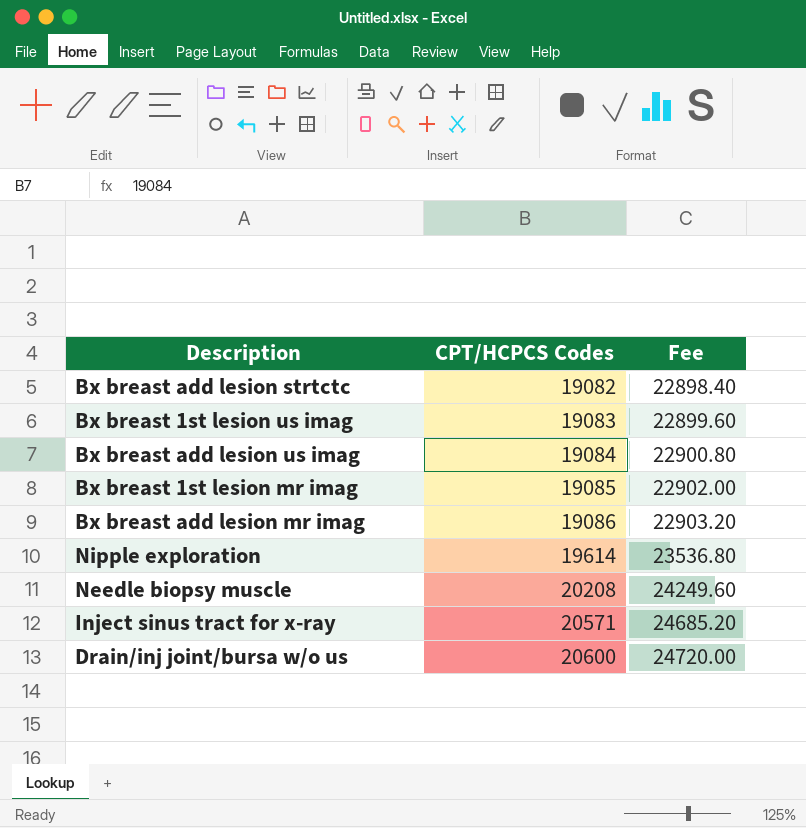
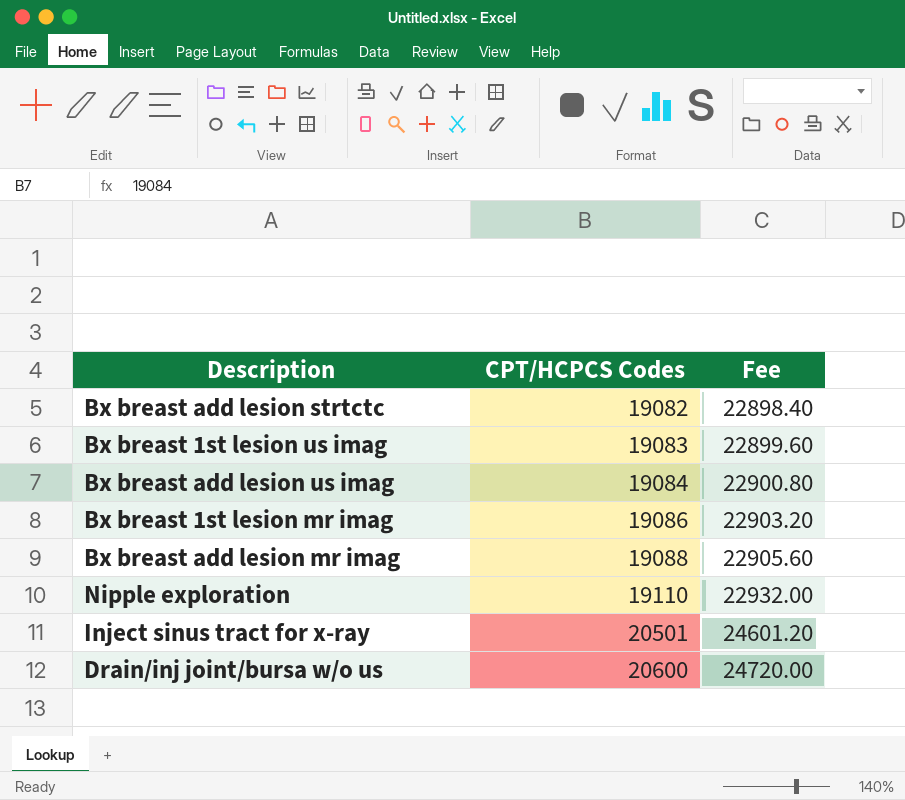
row Needle biopsy muscle: 20208 | 24249.60 -> none
Bx breast 1st lesion mr imag | CPT/HCPCS Codes: 19085 -> 19086
Bx breast 1st lesion mr imag | Fee: 22902.00 -> 22903.20
Bx breast add lesion mr imag | CPT/HCPCS Codes: 19086 -> 19088
Bx breast add lesion mr imag | Fee: 22903.20 -> 22905.60
Nipple exploration | CPT/HCPCS Codes: 19614 -> 19110
Nipple exploration | Fee: 23536.80 -> 22932.00
Inject sinus tract for x-ray | CPT/HCPCS Codes: 20571 -> 20501
Inject sinus tract for x-ray | Fee: 24685.20 -> 24601.20

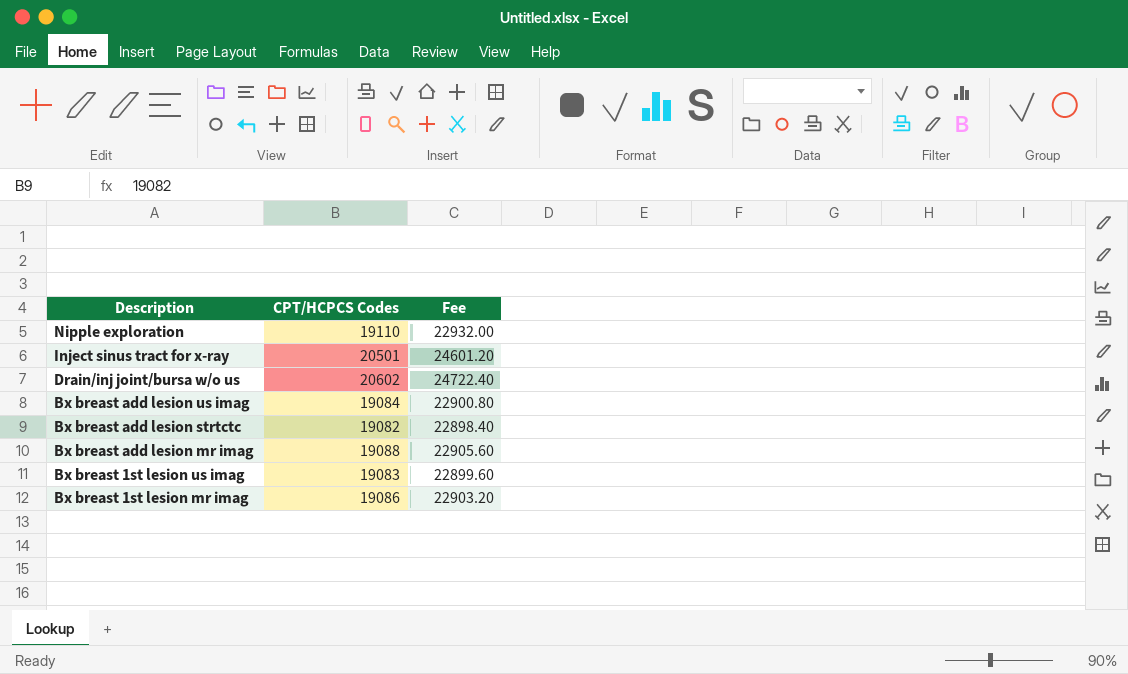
row order: CPT/HCPCS Codes ascending -> Description descending
Drain/inj joint/bursa w/o us | CPT/HCPCS Codes: 20600 -> 20602
Drain/inj joint/bursa w/o us | Fee: 24720.00 -> 24722.40

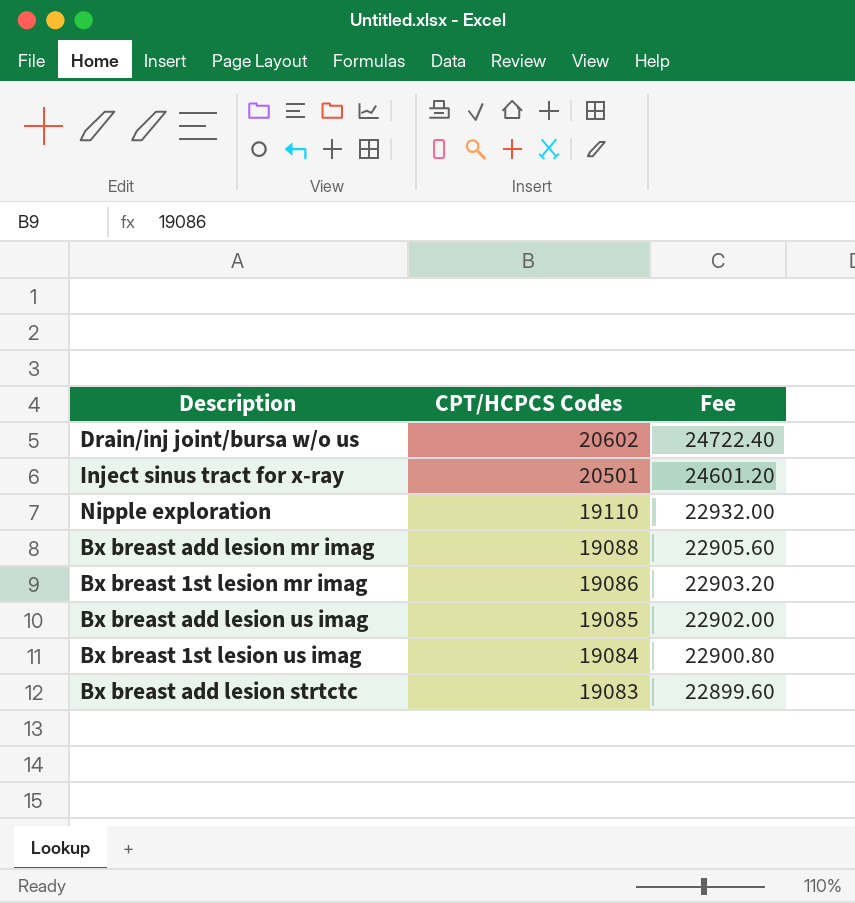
row order: Description descending -> CPT/HCPCS Codes descending
Bx breast add lesion us imag | CPT/HCPCS Codes: 19084 -> 19085
Bx breast add lesion us imag | Fee: 22900.80 -> 22902.00
Bx breast 1st lesion us imag | CPT/HCPCS Codes: 19083 -> 19084
Bx breast 1st lesion us imag | Fee: 22899.60 -> 22900.80
Bx breast add lesion strtctc | CPT/HCPCS Codes: 19082 -> 19083
Bx breast add lesion strtctc | Fee: 22898.40 -> 22899.60

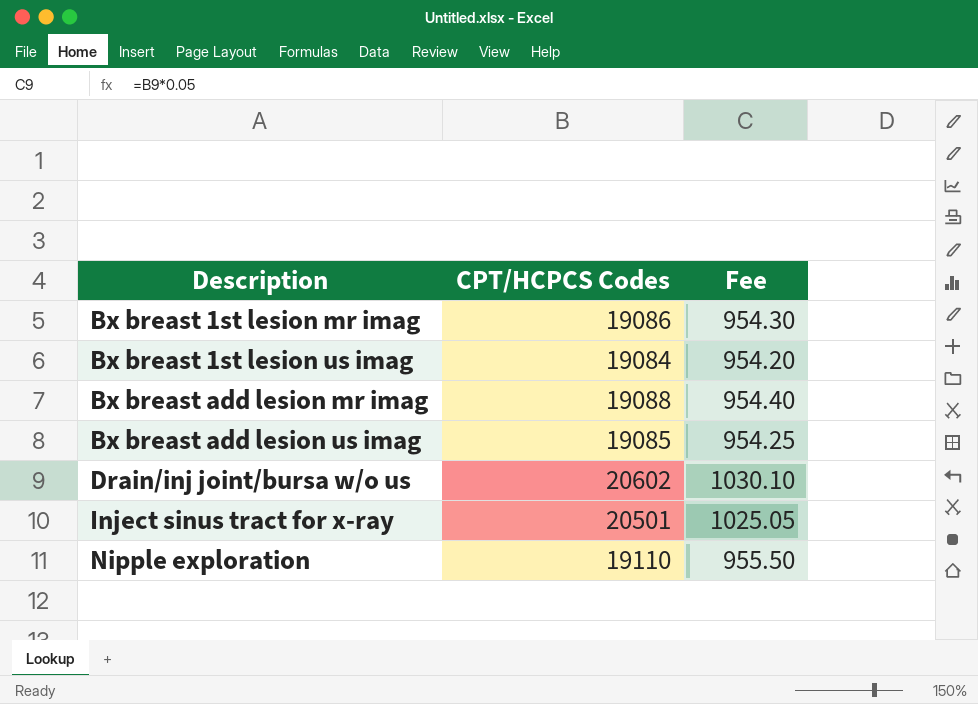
row order: CPT/HCPCS Codes descending -> Description ascending
column Fee | formula: [CPT/HCPCS Codes] * 1.2 -> [CPT/HCPCS Codes] * 0.05
row Bx breast add lesion strtctc: 19083 | 22899.60 -> none

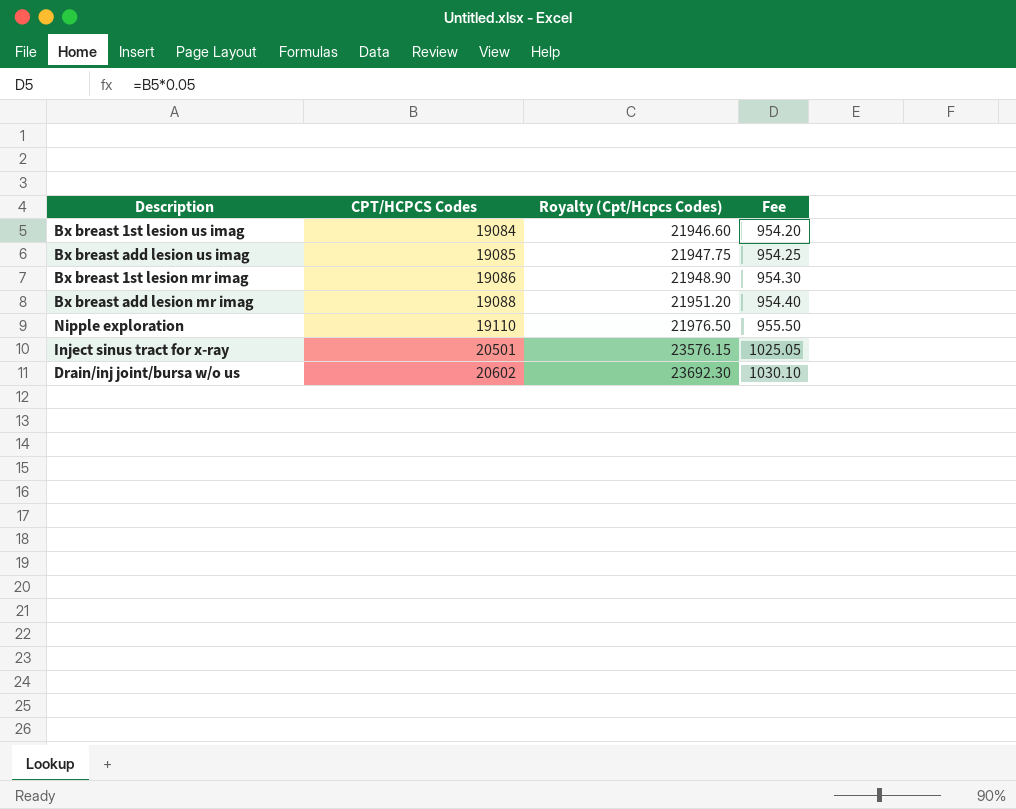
row order: Description ascending -> CPT/HCPCS Codes ascending
column Royalty (Cpt/Hcpcs Codes) | formula: none -> [CPT/HCPCS Codes] * 1.15

